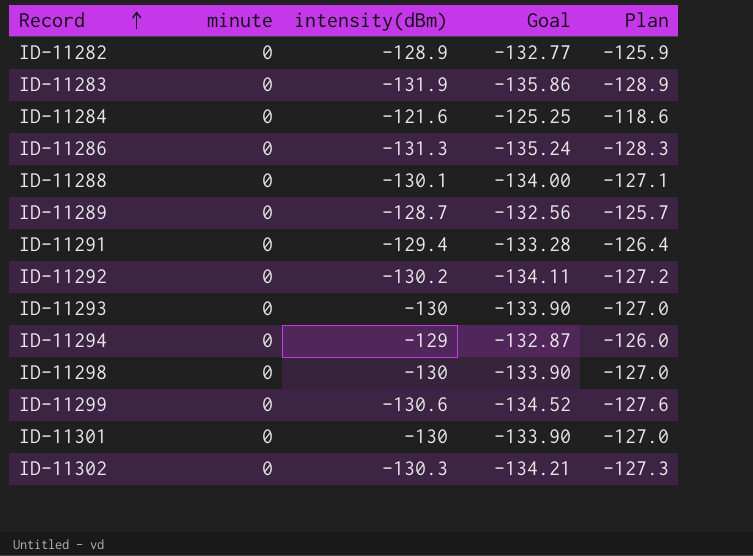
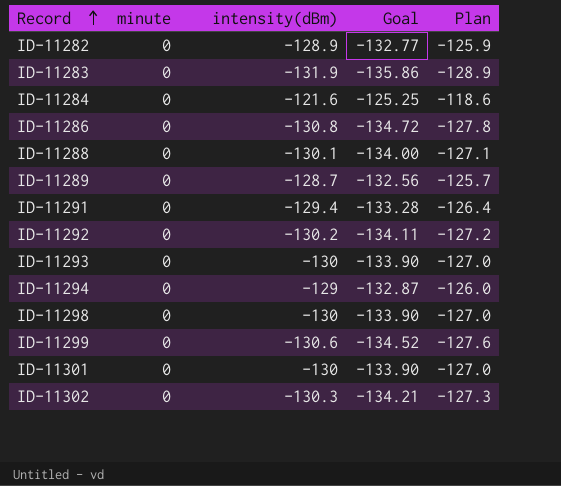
ID-11286 | intensity(dBm): -131.3 -> -130.8
ID-11286 | Goal: -135.24 -> -134.72
ID-11286 | Plan: -128.3 -> -127.8

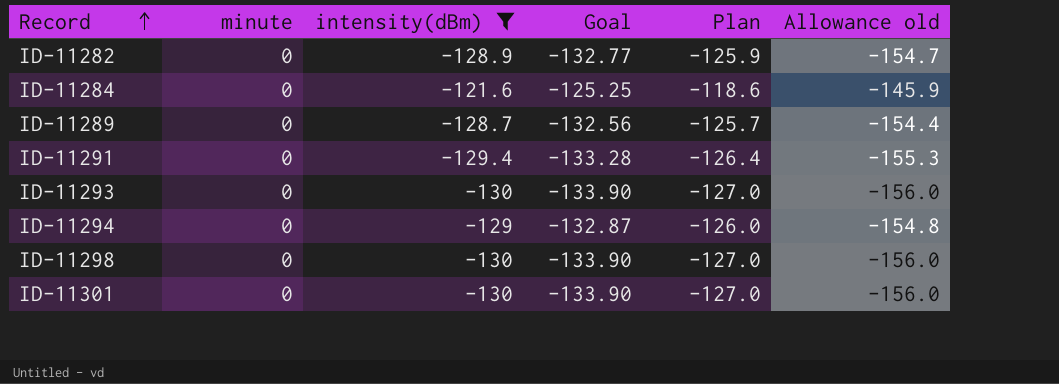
filter: none -> intensity(dBm) >= -130
column Allowance old | formula: none -> [intensity(dBm)] * 1.2

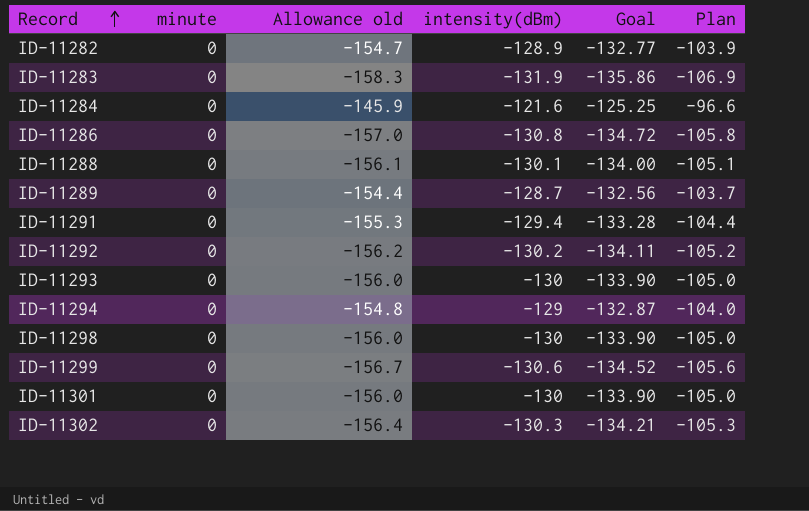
filter: intensity(dBm) >= -130 -> none
column Allowance old | position: 6 -> 3
column Plan | formula: [intensity(dBm)] + 3 -> [intensity(dBm)] + 25

